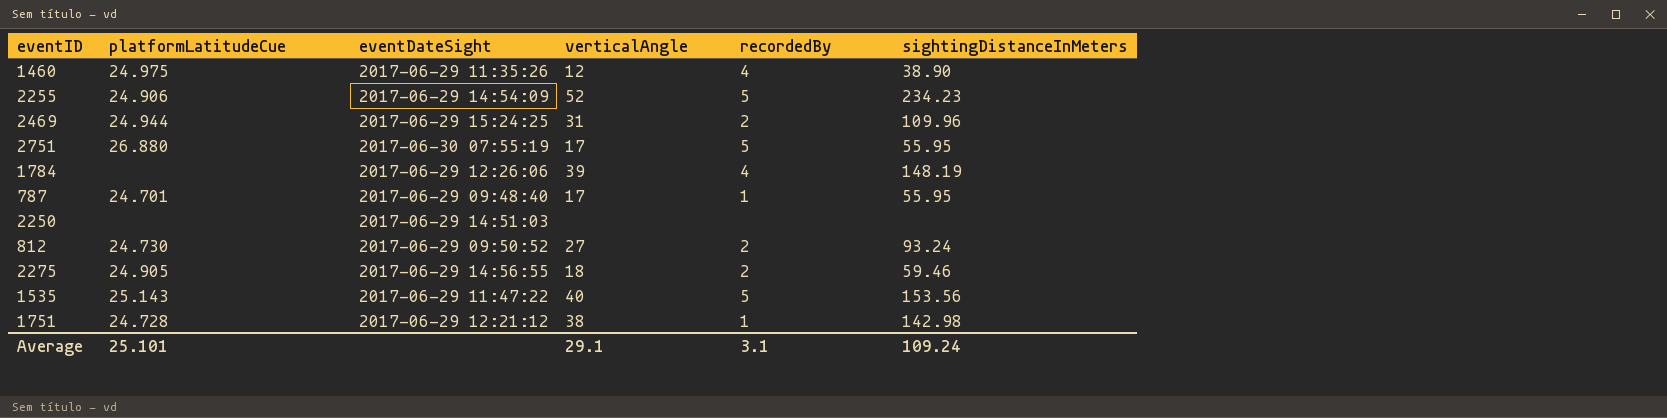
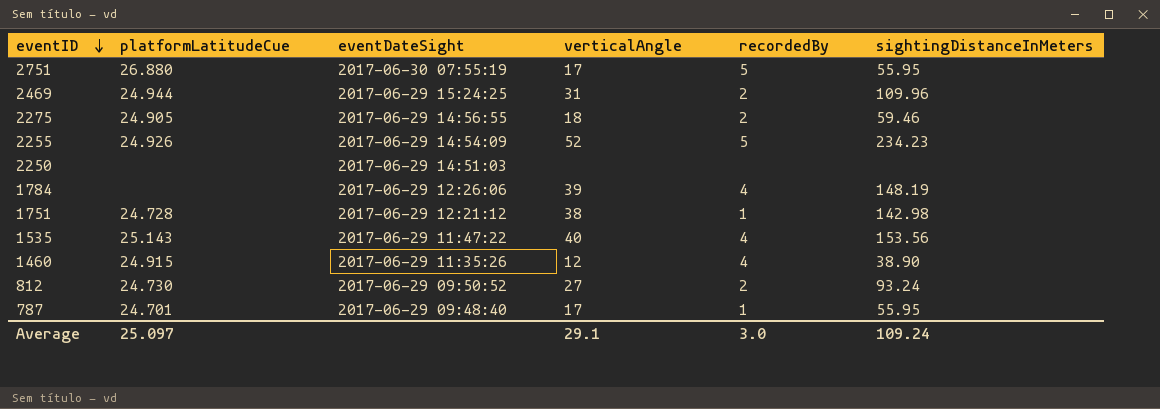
row order: none -> eventID descending
2255 | platformLatitudeCue: 24.906 -> 24.926
1535 | recordedBy: 5 -> 4
1460 | platformLatitudeCue: 24.975 -> 24.915
Average | platformLatitudeCue: 25.101 -> 25.097
Average | recordedBy: 3.1 -> 3.0

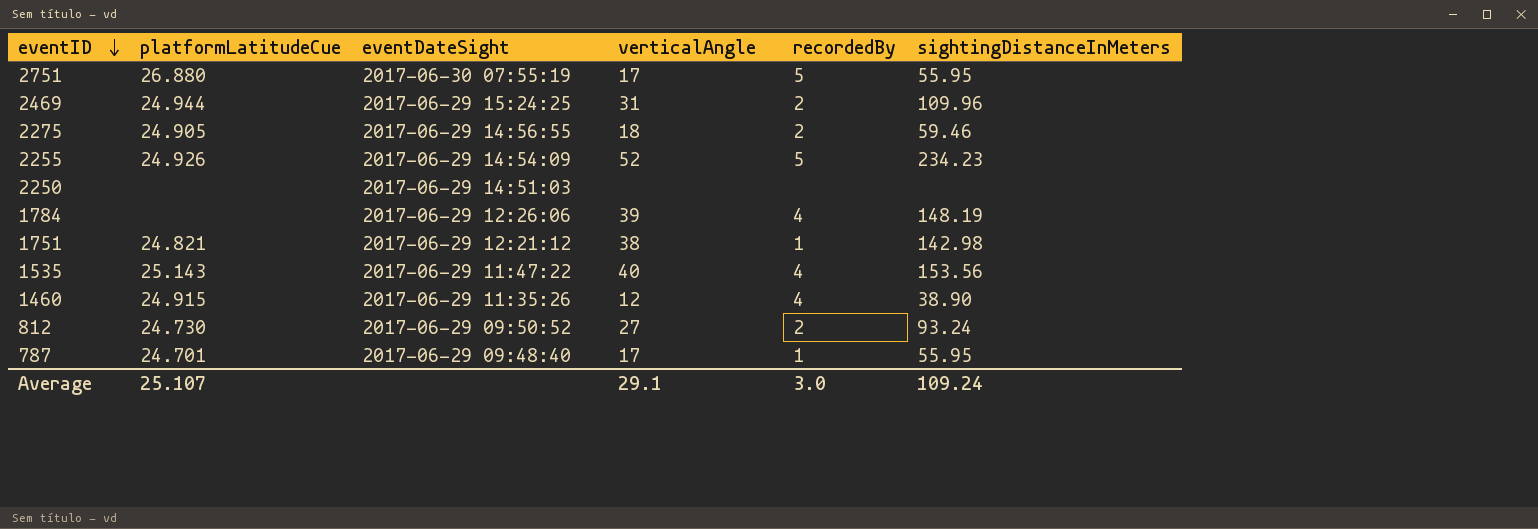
1751 | platformLatitudeCue: 24.728 -> 24.821
Average | platformLatitudeCue: 25.097 -> 25.107

